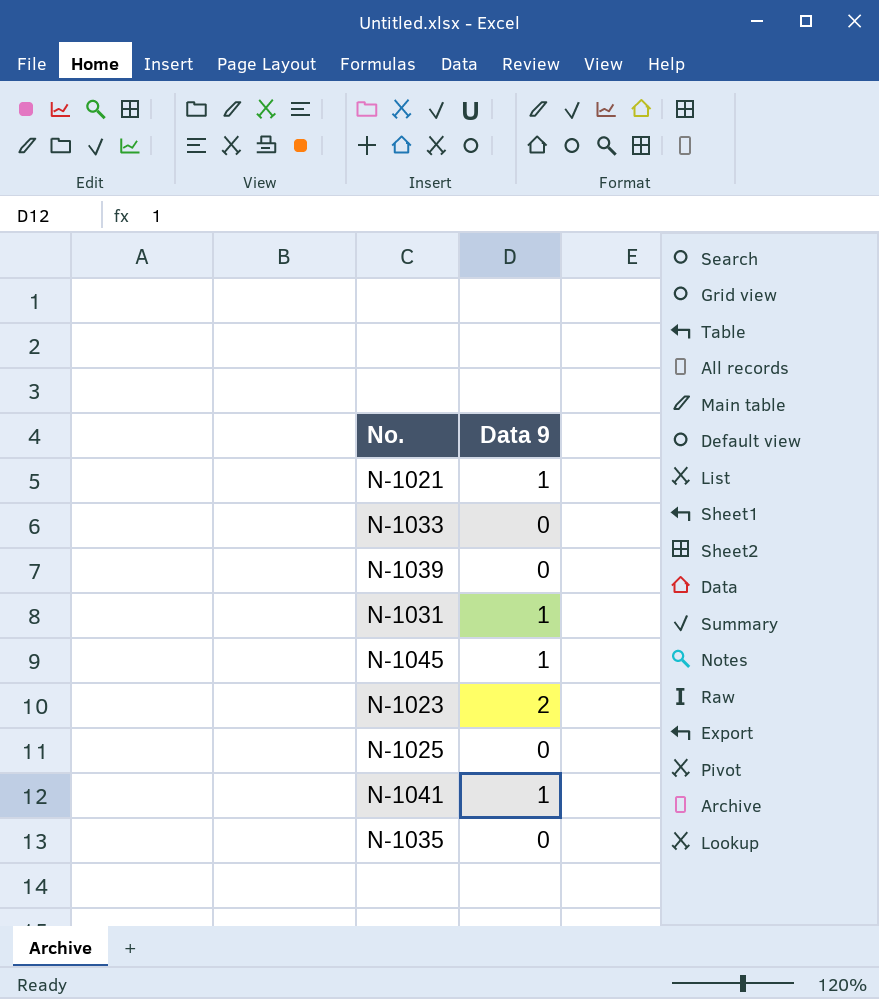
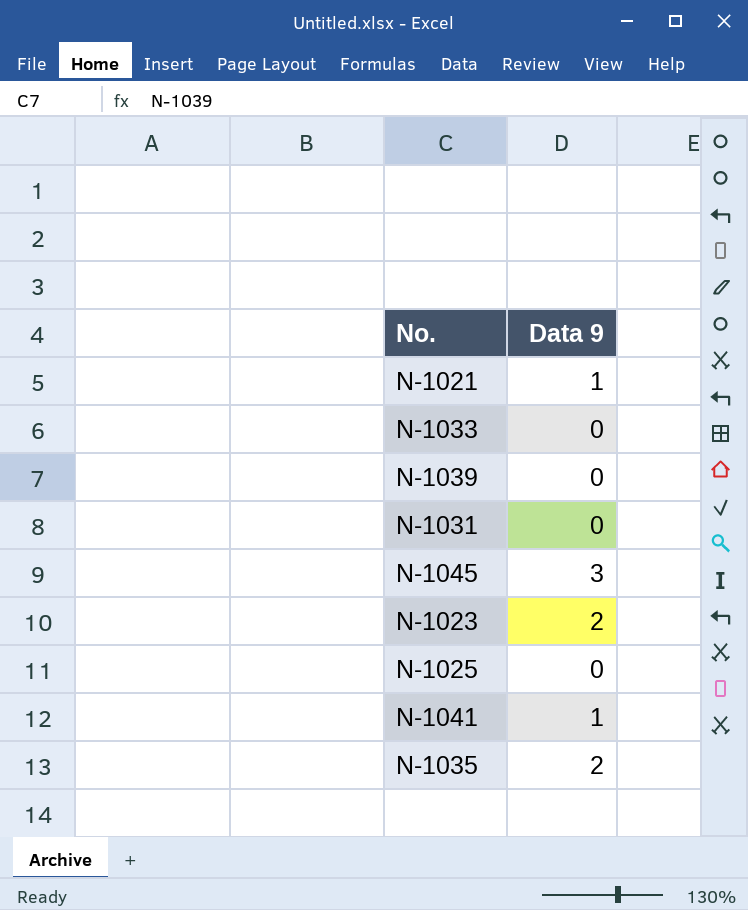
N-1031 | Data 9: 1 -> 0
N-1045 | Data 9: 1 -> 3
N-1035 | Data 9: 0 -> 2

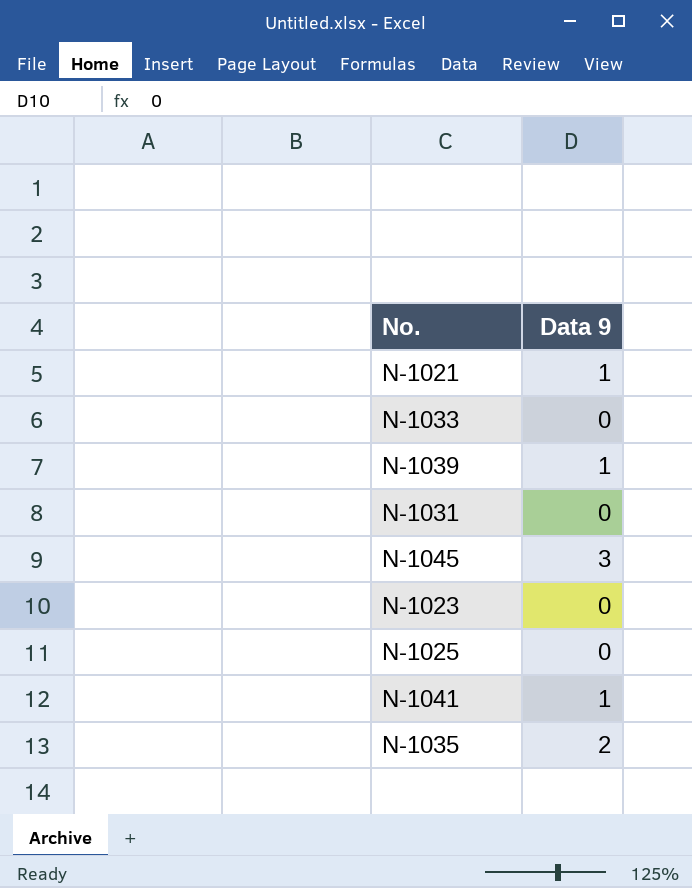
N-1039 | Data 9: 0 -> 1
N-1023 | Data 9: 2 -> 0

